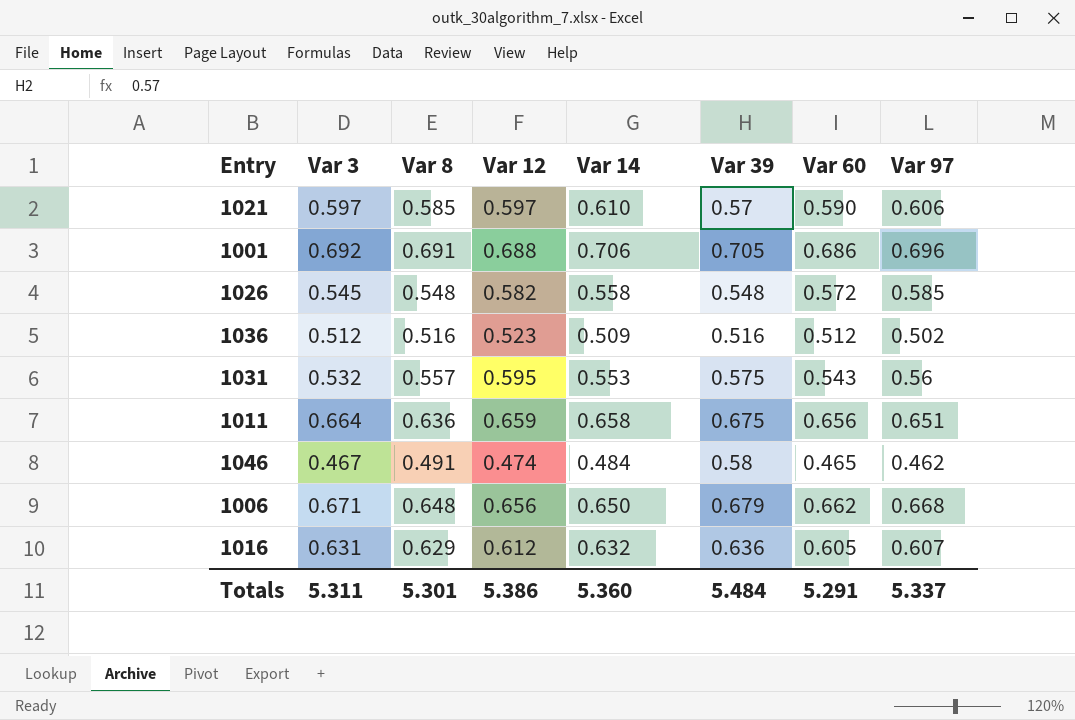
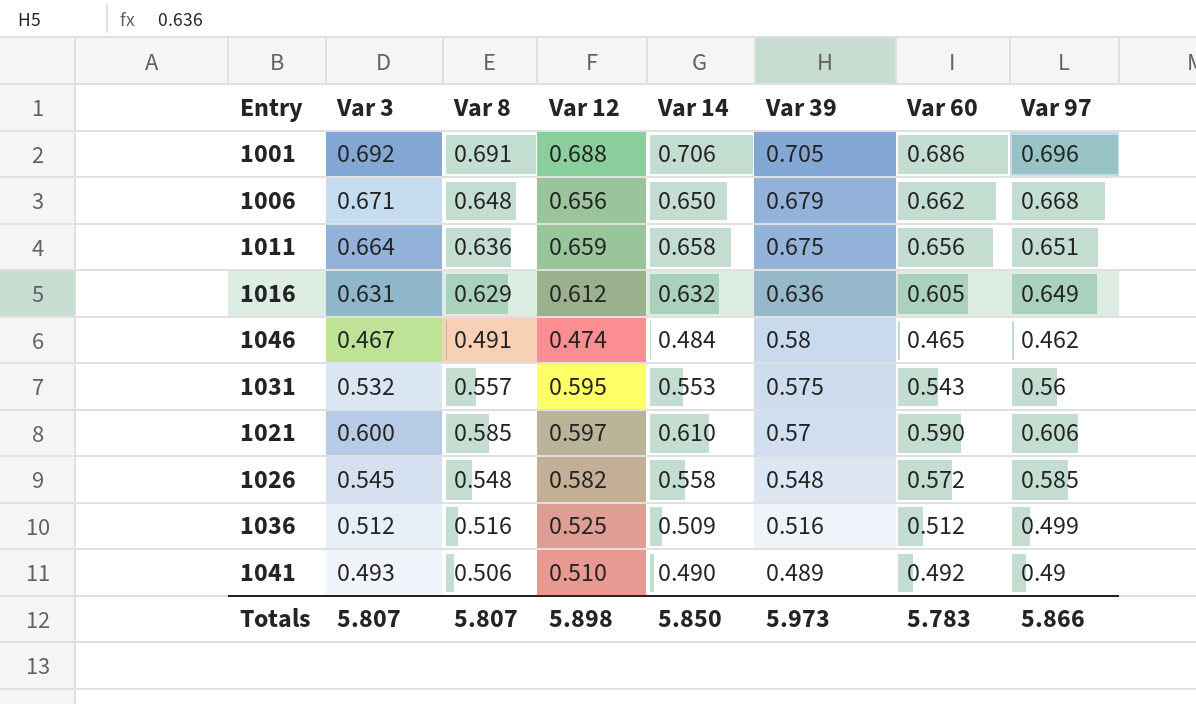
row order: none -> Var 39 descending
1016 | Var 97: 0.607 -> 0.649
1021 | Var 3: 0.597 -> 0.600
1036 | Var 12: 0.523 -> 0.525
1036 | Var 97: 0.502 -> 0.499
row 1041: none -> 0.493 | 0.506 | 0.510 | 0.490 | 0.489 | 0.492 | 0.49
Totals | Var 3: 5.311 -> 5.807
Totals | Var 8: 5.301 -> 5.807
Totals | Var 12: 5.386 -> 5.898
Totals | Var 14: 5.360 -> 5.850
Totals | Var 39: 5.484 -> 5.973
Totals | Var 60: 5.291 -> 5.783
Totals | Var 97: 5.337 -> 5.866

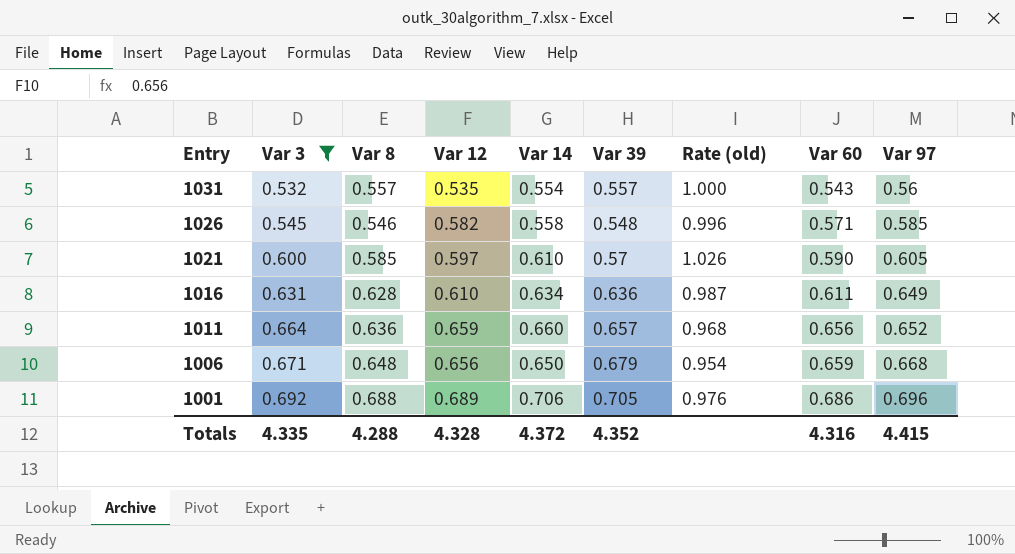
filter: none -> Var 3 >= 0.532
row order: Var 39 descending -> Entry descending
column Rate (old) | formula: none -> [Var 8] / [Var 39]
1031 | Var 12: 0.595 -> 0.535
1031 | Var 14: 0.553 -> 0.554
1031 | Var 39: 0.575 -> 0.557
1026 | Var 8: 0.548 -> 0.546
1026 | Var 60: 0.572 -> 0.571
1021 | Var 97: 0.606 -> 0.605
1016 | Var 8: 0.629 -> 0.628
1016 | Var 12: 0.612 -> 0.610
1016 | Var 14: 0.632 -> 0.634
1016 | Var 60: 0.605 -> 0.611
1011 | Var 14: 0.658 -> 0.660
1011 | Var 39: 0.675 -> 0.657
1011 | Var 97: 0.651 -> 0.652
1006 | Var 60: 0.662 -> 0.659
1001 | Var 8: 0.691 -> 0.688
1001 | Var 12: 0.688 -> 0.689
Totals | Var 3: 5.807 -> 4.335
Totals | Var 8: 5.807 -> 4.288
Totals | Var 12: 5.898 -> 4.328
Totals | Var 14: 5.850 -> 4.372
Totals | Var 39: 5.973 -> 4.352
Totals | Var 60: 5.783 -> 4.316
Totals | Var 97: 5.866 -> 4.415

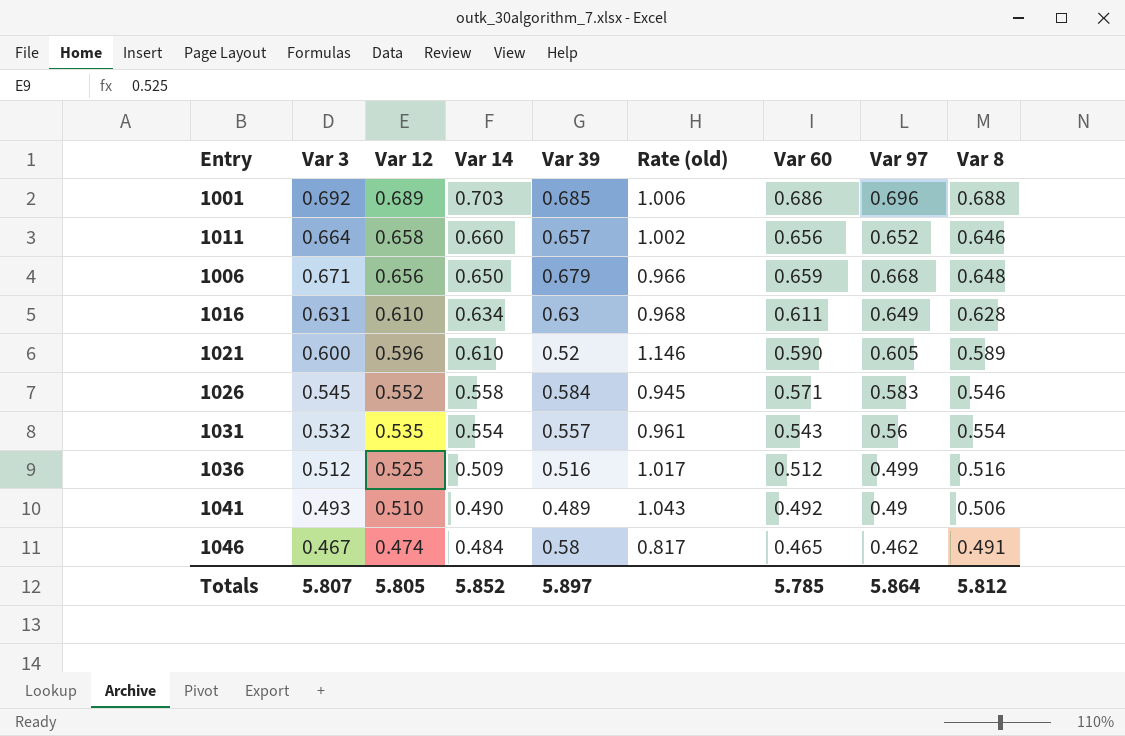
filter: Var 3 >= 0.532 -> none
row order: Entry descending -> Var 12 descending
column Rate (old) | formula: [Var 8] / [Var 39] -> [Var 12] / [Var 39]
column Var 8 | position: 3 -> 9
1001 | Var 14: 0.706 -> 0.703
1001 | Var 39: 0.705 -> 0.685
1011 | Var 12: 0.659 -> 0.658
1011 | Var 8: 0.636 -> 0.646
1016 | Var 39: 0.636 -> 0.63
1021 | Var 12: 0.597 -> 0.596
1021 | Var 39: 0.57 -> 0.52
1021 | Var 8: 0.585 -> 0.589
1026 | Var 12: 0.582 -> 0.552
1026 | Var 39: 0.548 -> 0.584
1026 | Var 97: 0.585 -> 0.583
1031 | Var 8: 0.557 -> 0.554
Totals | Var 3: 4.335 -> 5.807
Totals | Var 12: 4.328 -> 5.805
Totals | Var 14: 4.372 -> 5.852
Totals | Var 39: 4.352 -> 5.897
Totals | Var 60: 4.316 -> 5.785
Totals | Var 97: 4.415 -> 5.864
Totals | Var 8: 4.288 -> 5.812

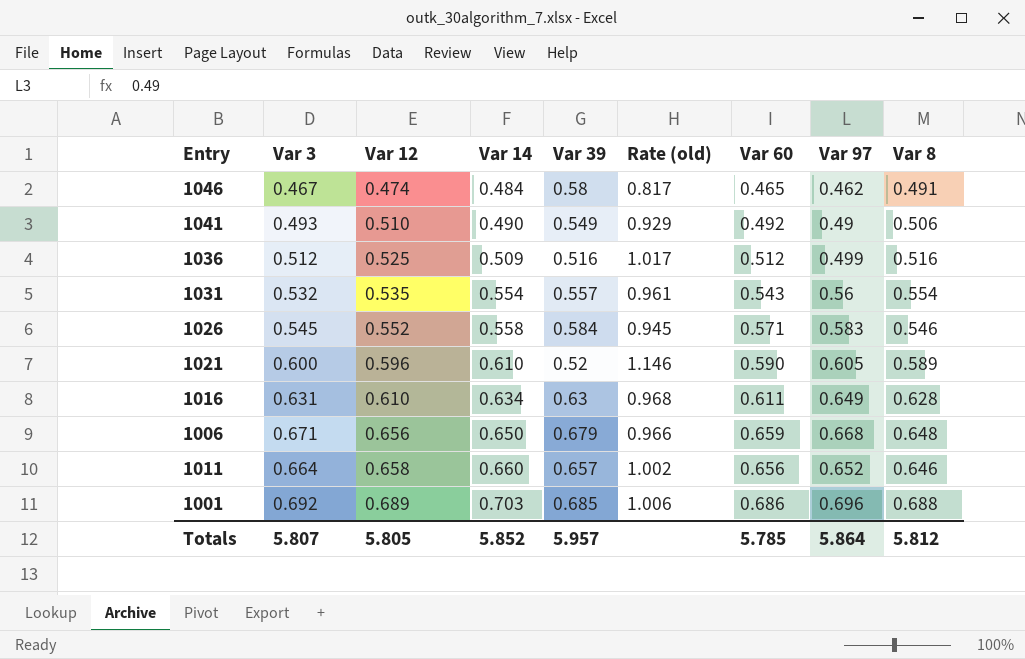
row order: Var 12 descending -> Var 12 ascending
1041 | Var 39: 0.489 -> 0.549
1041 | Rate (old): 1.043 -> 0.929
Totals | Var 39: 5.897 -> 5.957

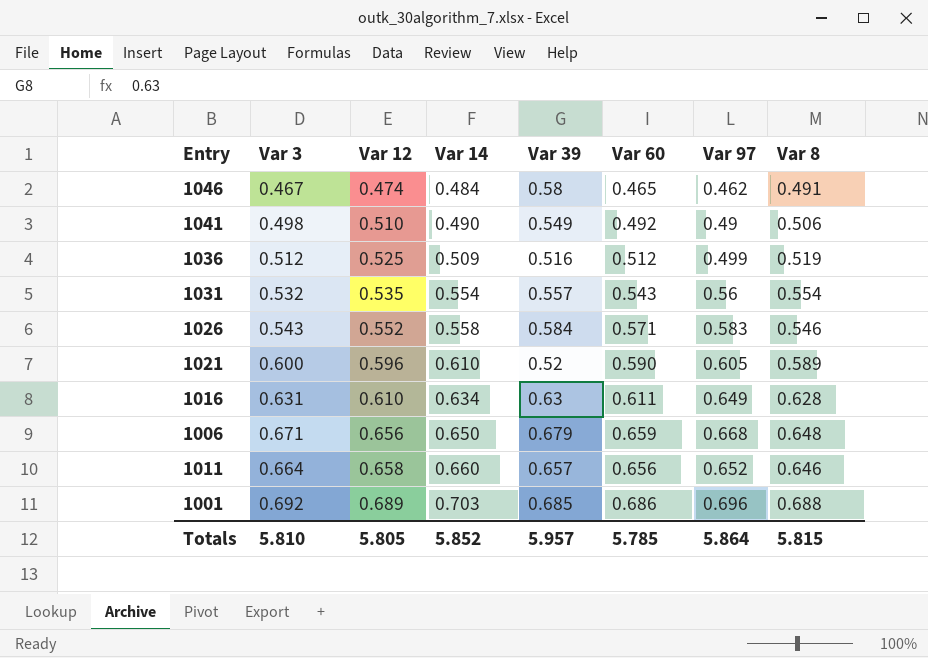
column Rate (old) | formula: [Var 12] / [Var 39] -> none
1041 | Var 3: 0.493 -> 0.498
1036 | Var 8: 0.516 -> 0.519
1026 | Var 3: 0.545 -> 0.543
Totals | Var 3: 5.807 -> 5.810
Totals | Var 8: 5.812 -> 5.815

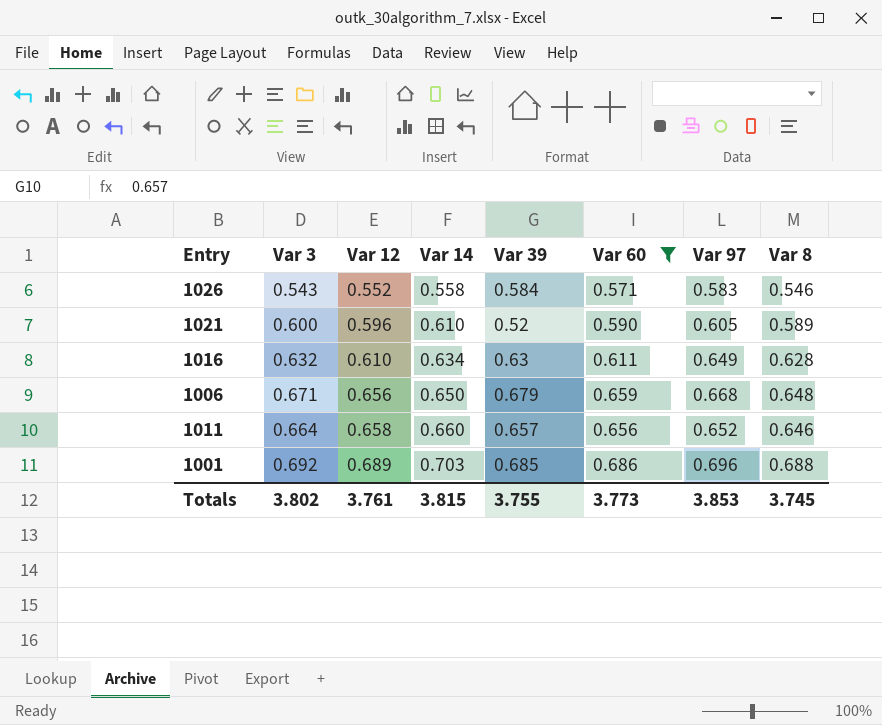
filter: none -> Var 60 >= 0.571
1016 | Var 3: 0.631 -> 0.632
Totals | Var 3: 5.810 -> 3.802
Totals | Var 12: 5.805 -> 3.761
Totals | Var 14: 5.852 -> 3.815
Totals | Var 39: 5.957 -> 3.755
Totals | Var 60: 5.785 -> 3.773
Totals | Var 97: 5.864 -> 3.853
Totals | Var 8: 5.815 -> 3.745

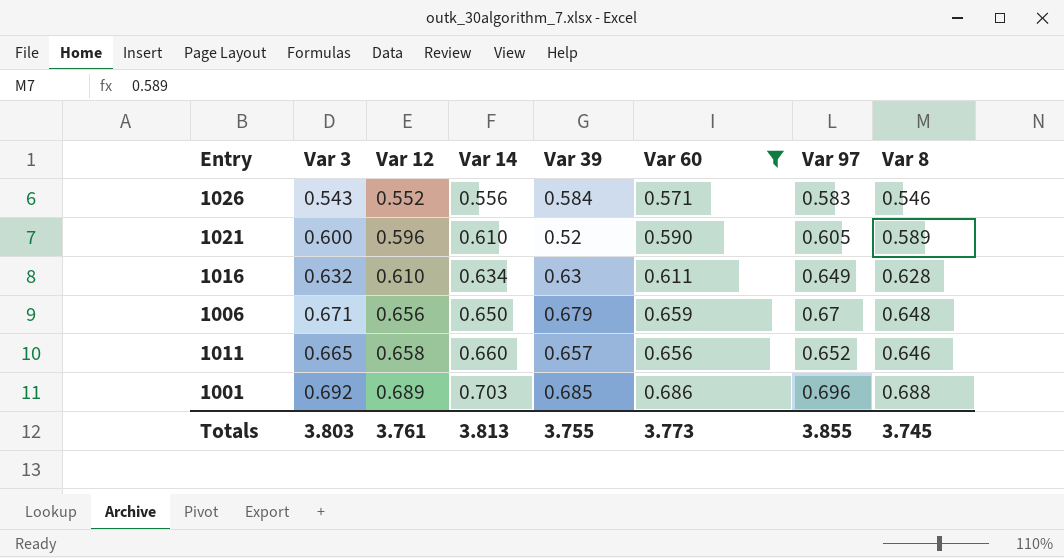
1026 | Var 14: 0.558 -> 0.556
1006 | Var 97: 0.668 -> 0.67
1011 | Var 3: 0.664 -> 0.665
Totals | Var 3: 3.802 -> 3.803
Totals | Var 14: 3.815 -> 3.813
Totals | Var 97: 3.853 -> 3.855

